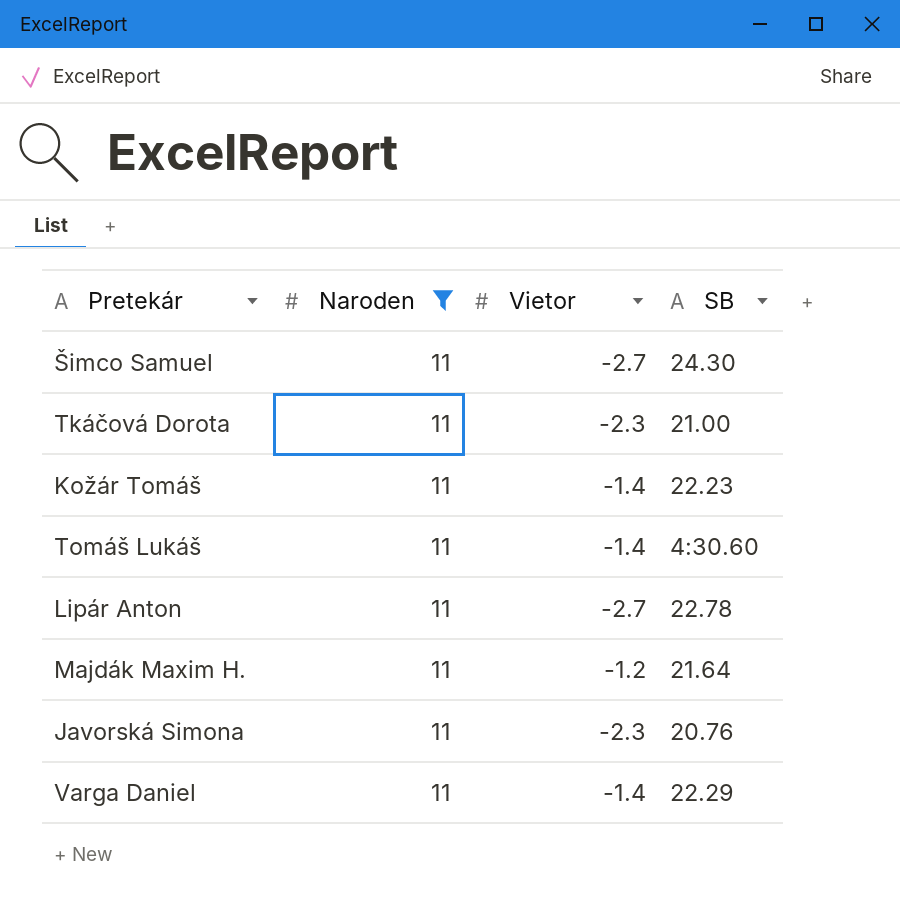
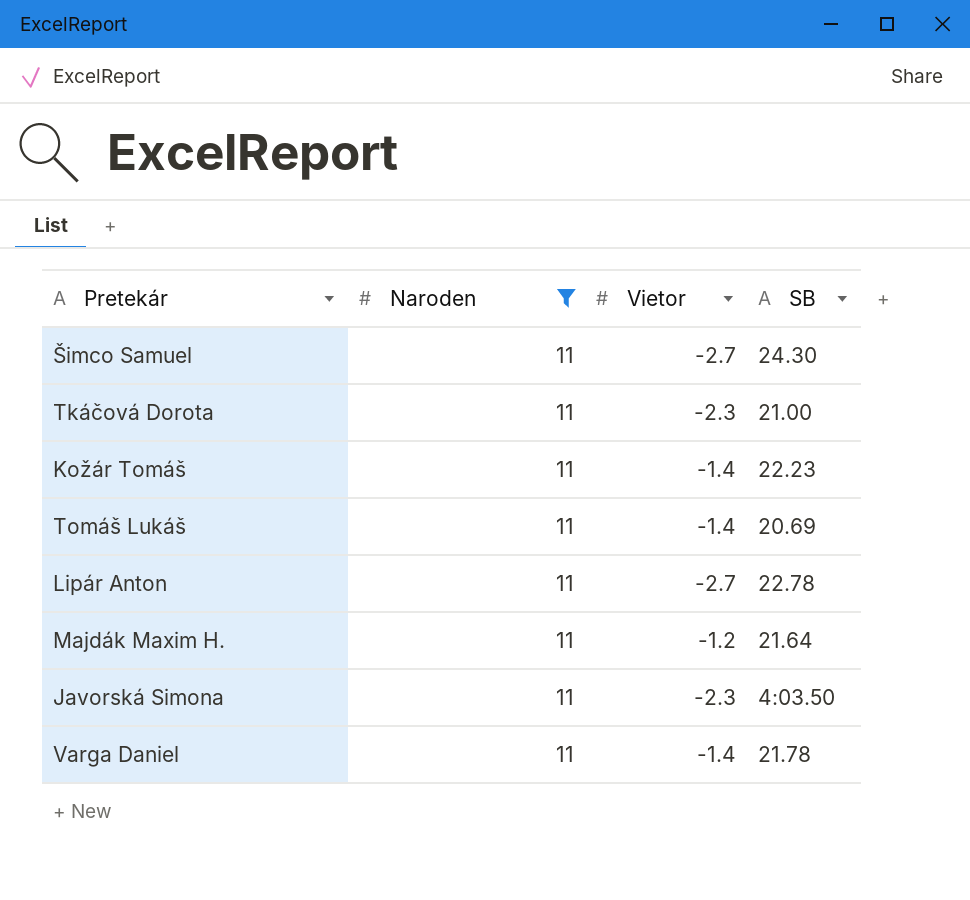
Tomáš Lukáš | SB: 4:30.60 -> 20.69
Javorská Simona | SB: 20.76 -> 4:03.50
Varga Daniel | SB: 22.29 -> 21.78

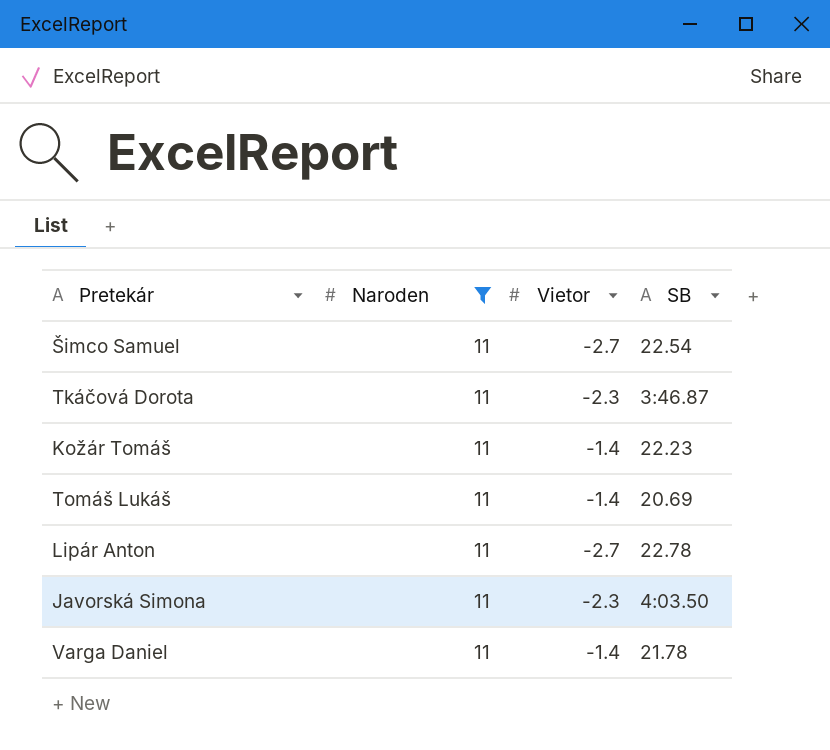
row Majdák Maxim H.: 11 | -1.2 | 21.64 -> none
Šimco Samuel | SB: 24.30 -> 22.54
Tkáčová Dorota | SB: 21.00 -> 3:46.87

